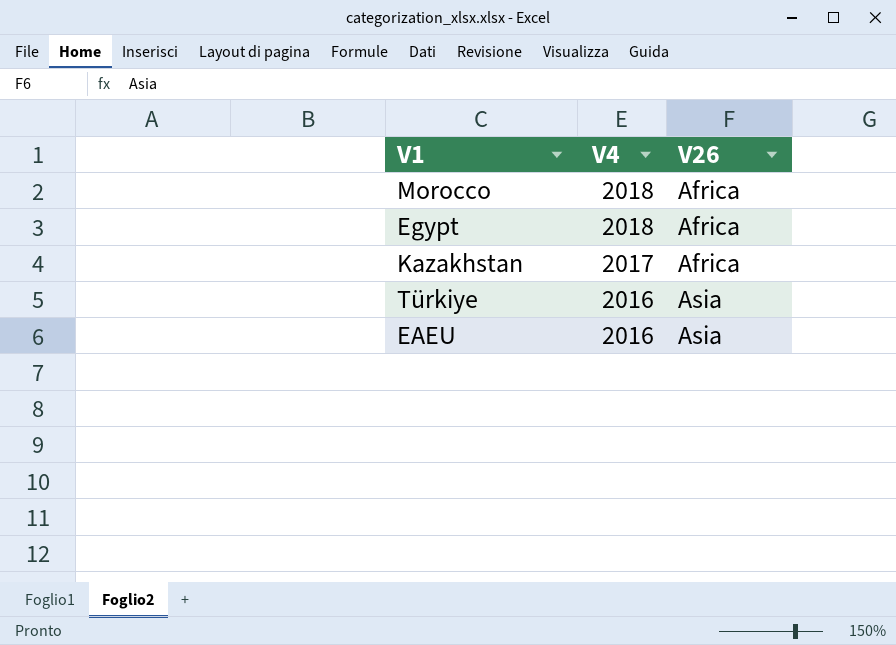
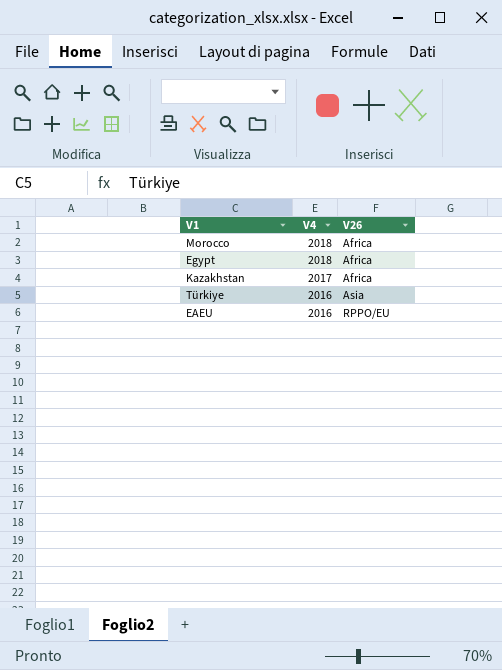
EAEU | V26: Asia -> RPPO/EU

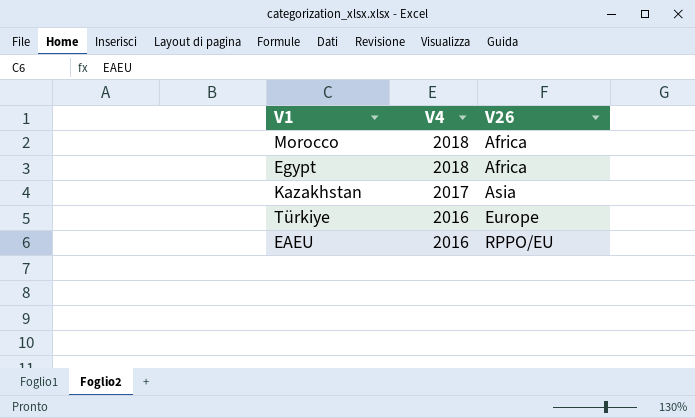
Kazakhstan | V26: Africa -> Asia
Türkiye | V26: Asia -> Europe

